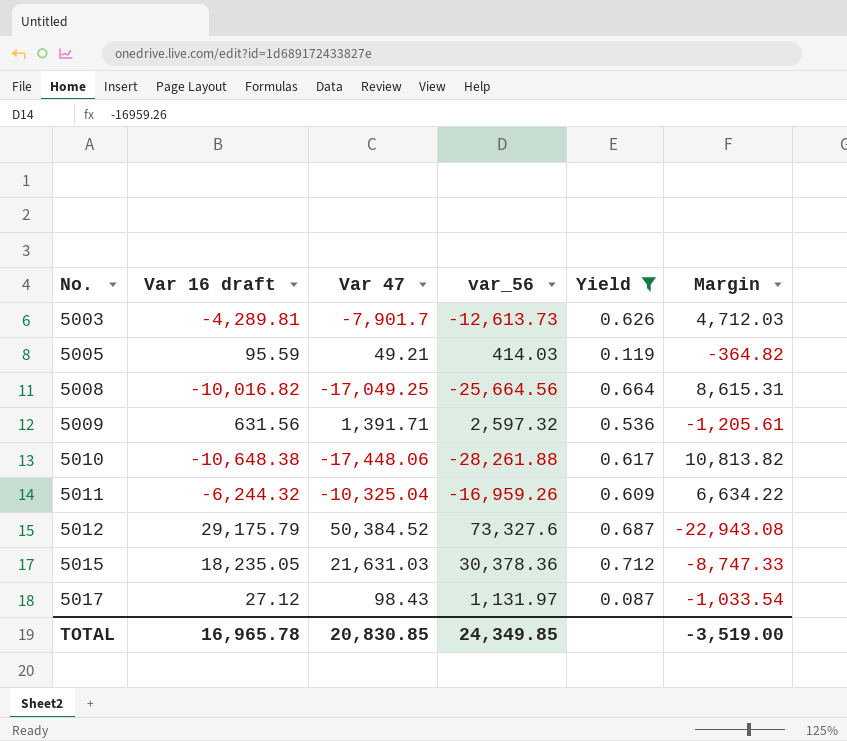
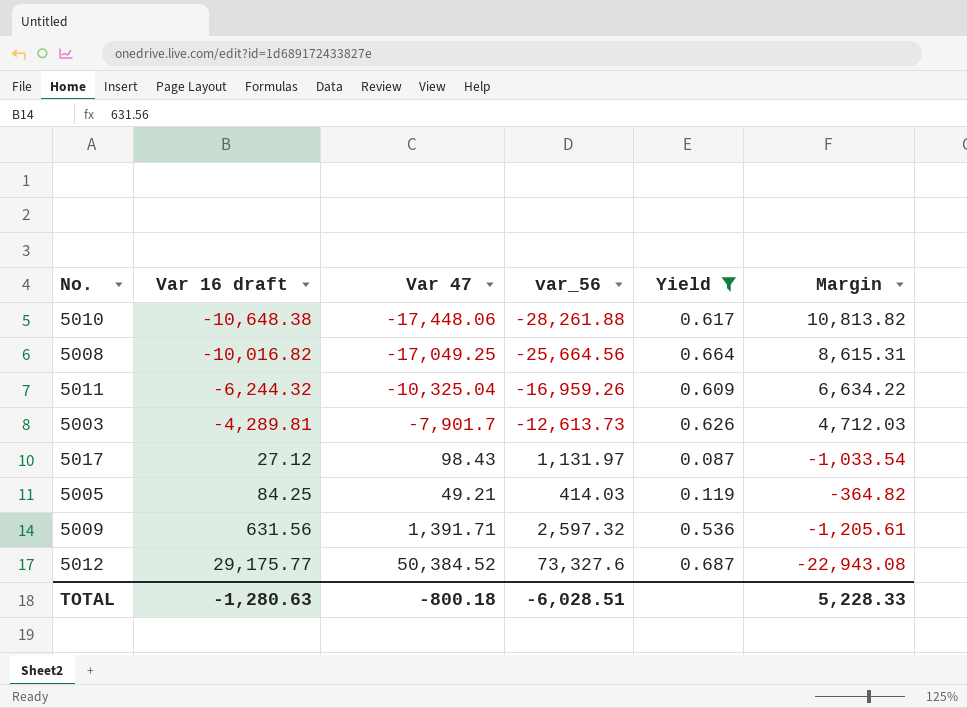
row order: No. ascending -> Var 16 draft ascending
row 5015: 18,235.05 | 21,631.03 | 30,378.36 | 0.712 | -8,747.33 -> none
5005 | Var 16 draft: 95.59 -> 84.25
5012 | Var 16 draft: 29,175.79 -> 29,175.77
TOTAL | Var 16 draft: 16,965.78 -> -1,280.63
TOTAL | Var 47: 20,830.85 -> -800.18
TOTAL | var_56: 24,349.85 -> -6,028.51
TOTAL | Margin: -3,519.00 -> 5,228.33

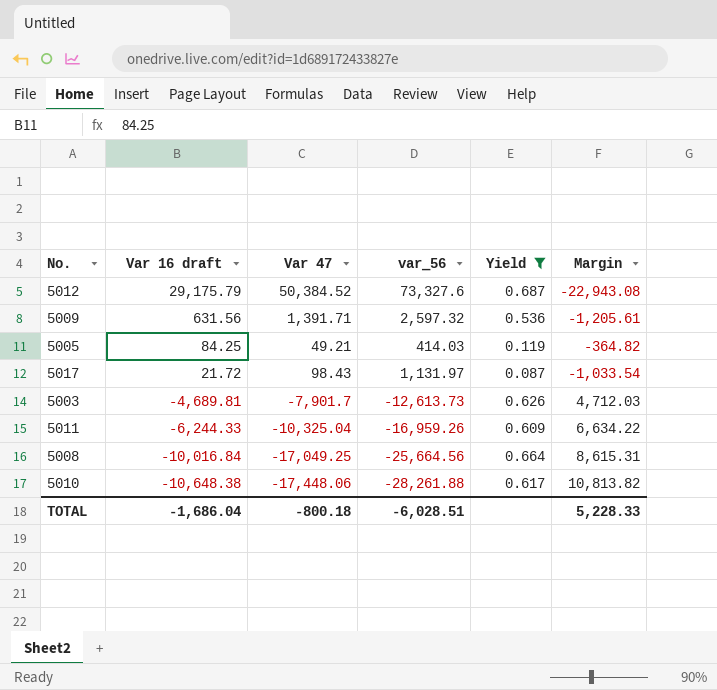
row order: Var 16 draft ascending -> Var 16 draft descending
5012 | Var 16 draft: 29,175.77 -> 29,175.79
5017 | Var 16 draft: 27.12 -> 21.72
5003 | Var 16 draft: -4,289.81 -> -4,689.81
5011 | Var 16 draft: -6,244.32 -> -6,244.33
5008 | Var 16 draft: -10,016.82 -> -10,016.84
TOTAL | Var 16 draft: -1,280.63 -> -1,686.04

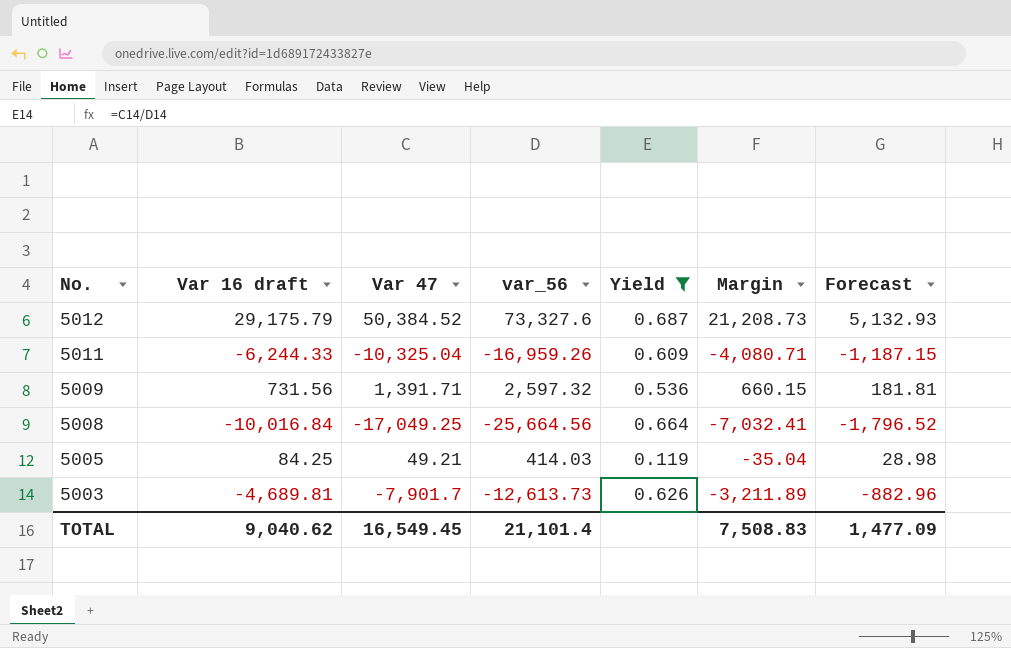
row order: Var 16 draft descending -> No. descending
column Margin | formula: [Var 47] - [var_56] -> [Var 47] - [Var 16 draft]
column Forecast | formula: none -> [var_56] * 0.07
row 5017: 21.72 | 98.43 | 1,131.97 | 0.087 | -1,033.54 -> none
row 5010: -10,648.38 | -17,448.06 | -28,261.88 | 0.617 | 10,813.82 -> none
5009 | Var 16 draft: 631.56 -> 731.56
TOTAL | Var 16 draft: -1,686.04 -> 9,040.62
TOTAL | Var 47: -800.18 -> 16,549.45
TOTAL | var_56: -6,028.51 -> 21,101.4
TOTAL | Margin: 5,228.33 -> 7,508.83

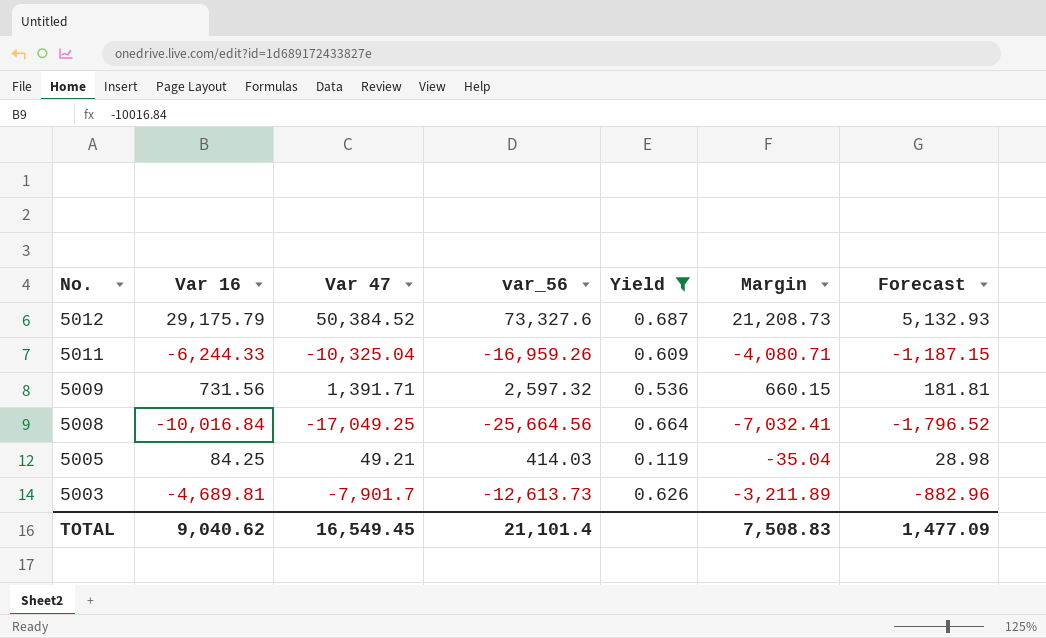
column name: Var 16 draft -> Var 16

